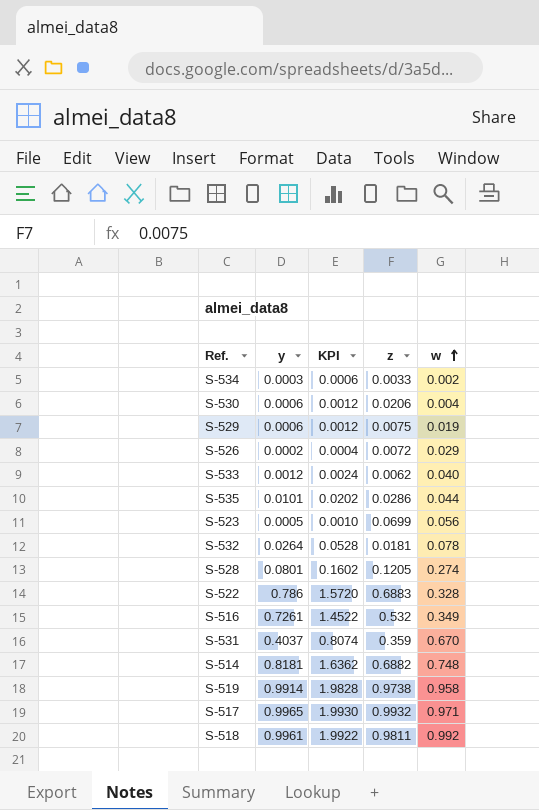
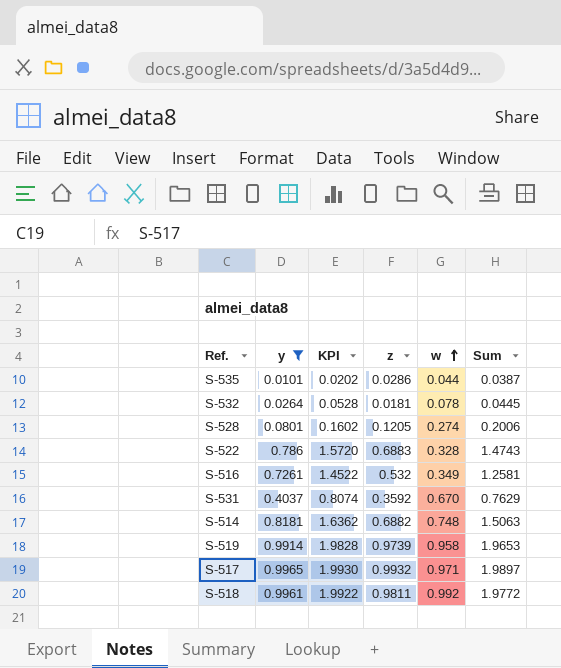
filter: none -> y >= 0.0101
column Sum | formula: none -> [y] + [z]
S-531 | z: 0.359 -> 0.3592
S-519 | z: 0.9738 -> 0.9739

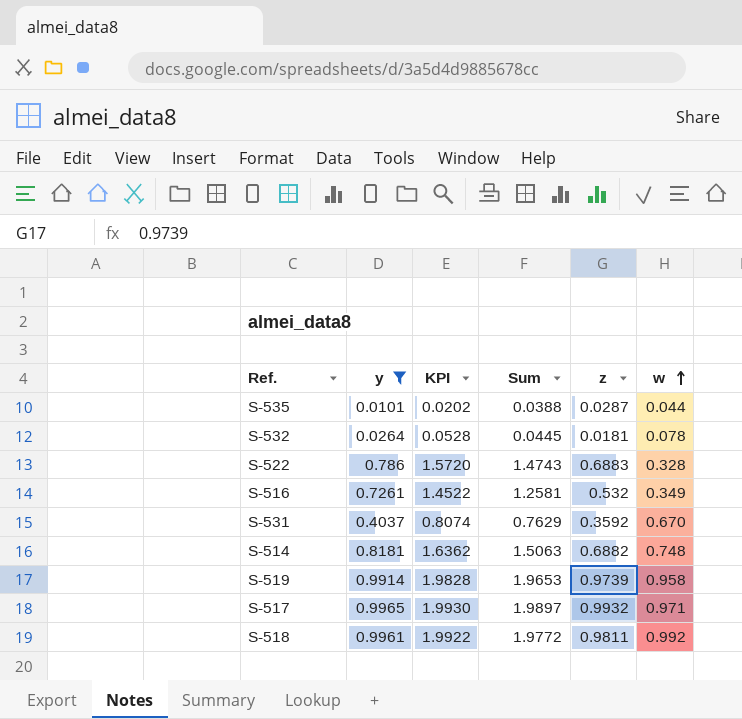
column Sum | position: 6 -> 4
row S-528: 0.0801 | 0.1602 | 0.1205 | 0.274 | 0.2006 -> none
S-535 | Sum: 0.0387 -> 0.0388
S-535 | z: 0.0286 -> 0.0287

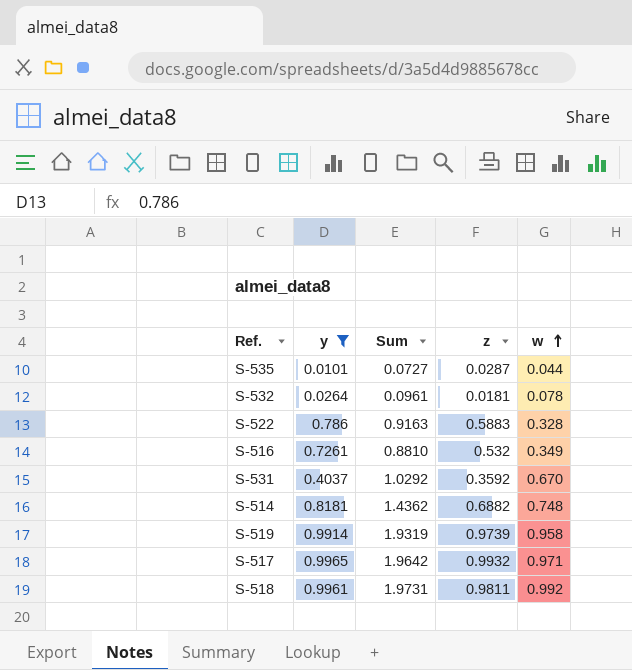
column KPI | formula: [y] * 2 -> none
column Sum | formula: [y] + [z] -> [z] + [w]
S-522 | z: 0.6883 -> 0.5883

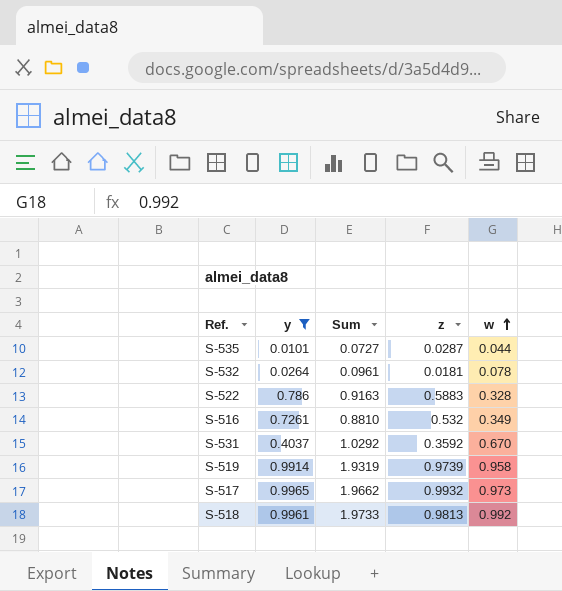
row S-514: 0.8181 | 1.4362 | 0.6882 | 0.748 -> none
S-517 | Sum: 1.9642 -> 1.9662
S-517 | w: 0.971 -> 0.973
S-518 | Sum: 1.9731 -> 1.9733
S-518 | z: 0.9811 -> 0.9813

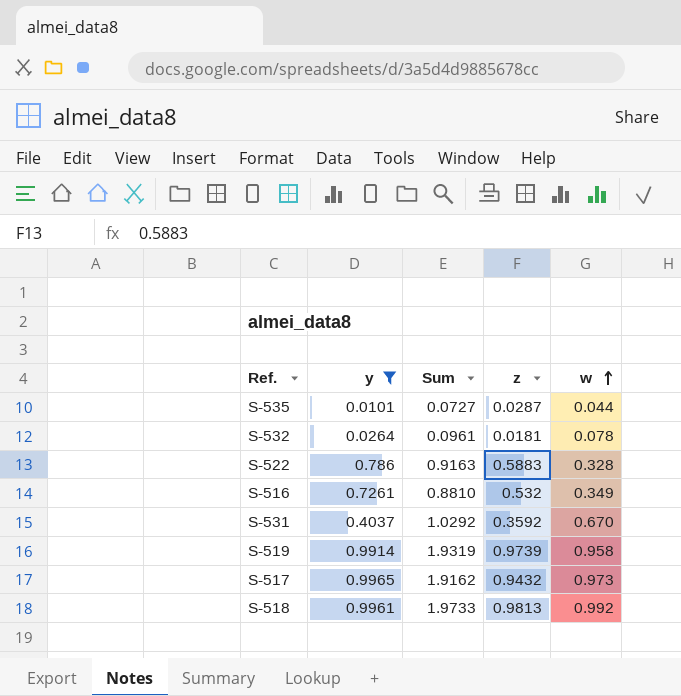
S-517 | Sum: 1.9662 -> 1.9162
S-517 | z: 0.9932 -> 0.9432

